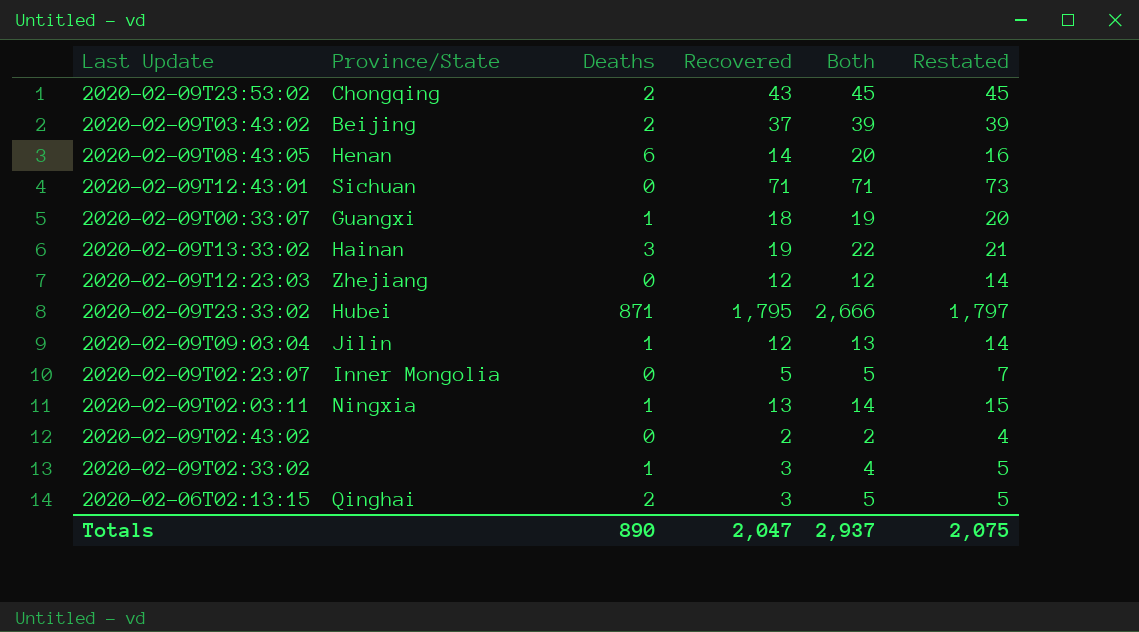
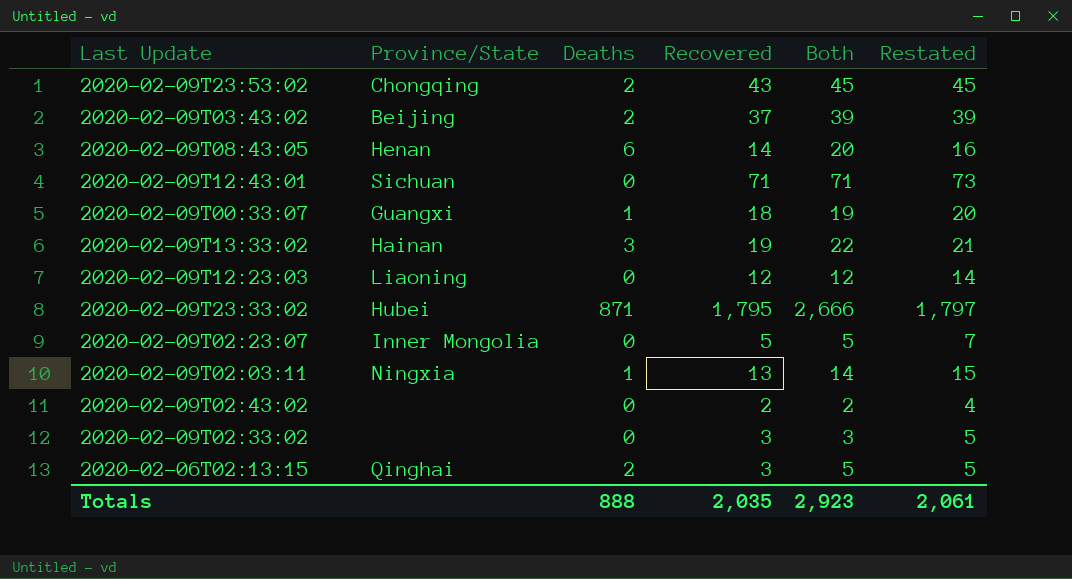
row 2020-02-09T09:03:04: Jilin | 1 | 12 | 13 | 14 -> none
2020-02-09T12:23:03 | Province/State: Zhejiang -> Liaoning
2020-02-09T02:33:02 | Deaths: 1 -> 0
2020-02-09T02:33:02 | Both: 4 -> 3
Totals | Deaths: 890 -> 888
Totals | Recovered: 2,047 -> 2,035
Totals | Both: 2,937 -> 2,923
Totals | Restated: 2,075 -> 2,061

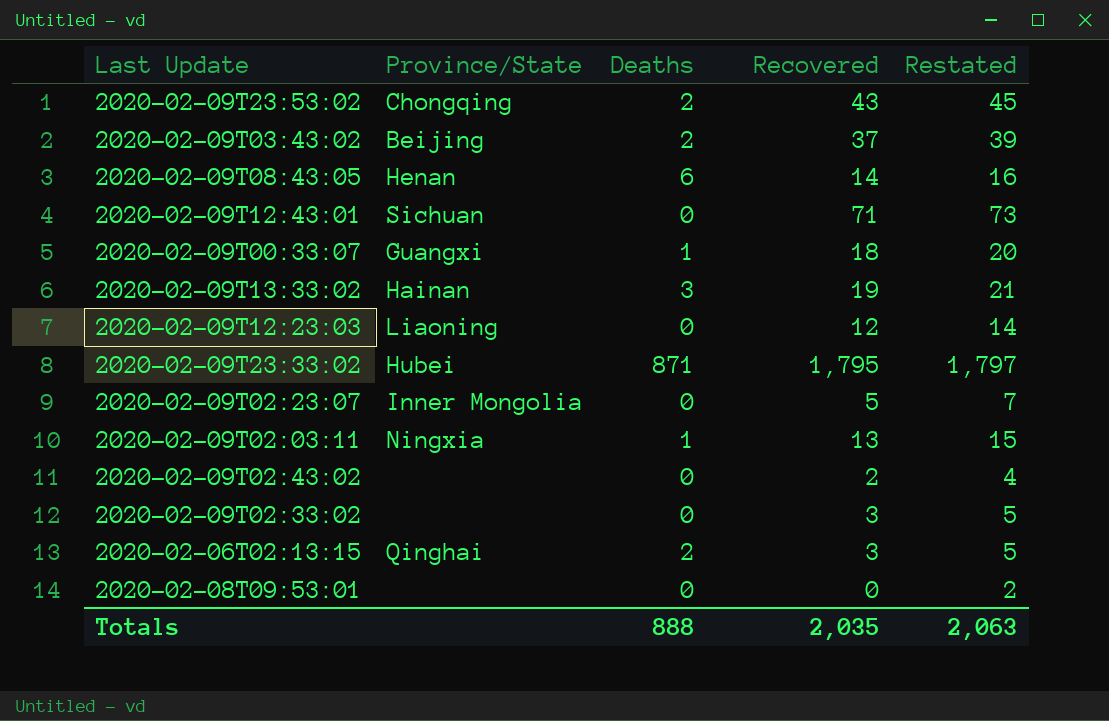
column Both | formula: [Deaths] + [Recovered] -> none
row 2020-02-08T09:53:01: none -> none | 0 | 0 | 2
Totals | Restated: 2,061 -> 2,063

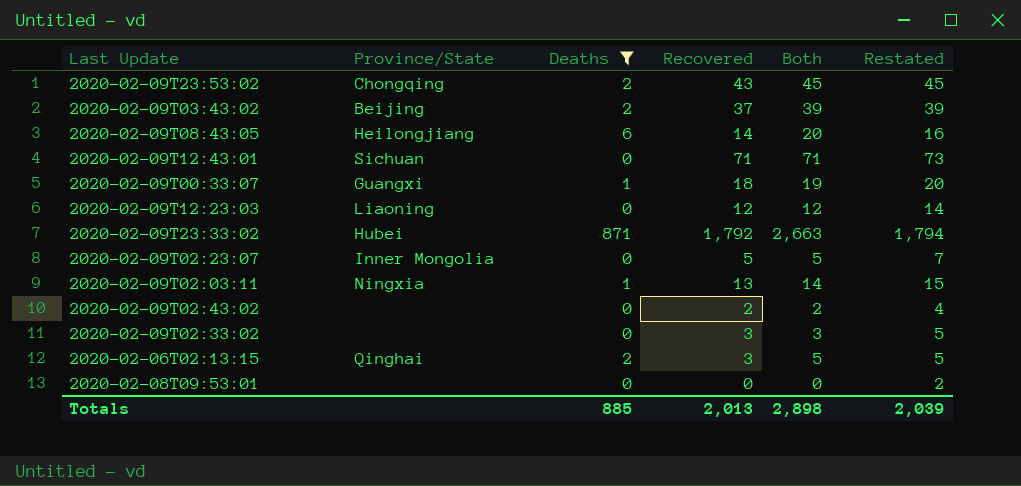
filter: none -> Deaths != 3
column Both | formula: none -> [Deaths] + [Recovered]
2020-02-09T08:43:05 | Province/State: Henan -> Heilongjiang
2020-02-09T23:33:02 | Recovered: 1,795 -> 1,792
2020-02-09T23:33:02 | Restated: 1,797 -> 1,794
Totals | Deaths: 888 -> 885
Totals | Recovered: 2,035 -> 2,013
Totals | Restated: 2,063 -> 2,039

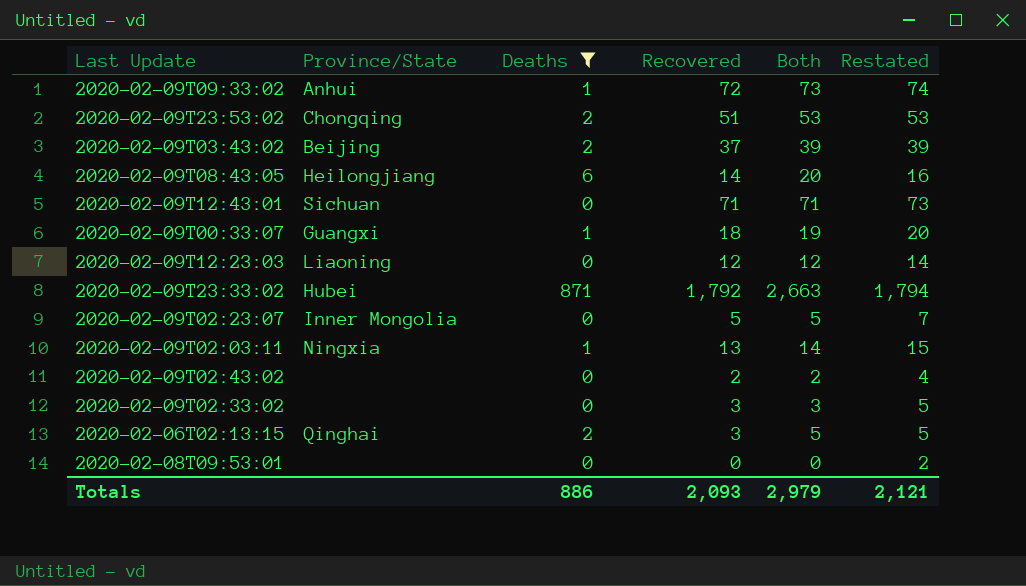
row 2020-02-09T09:33:02: none -> Anhui | 1 | 72 | 73 | 74
2020-02-09T23:53:02 | Recovered: 43 -> 51
2020-02-09T23:53:02 | Both: 45 -> 53
2020-02-09T23:53:02 | Restated: 45 -> 53
Totals | Deaths: 885 -> 886
Totals | Recovered: 2,013 -> 2,093
Totals | Both: 2,898 -> 2,979
Totals | Restated: 2,039 -> 2,121

